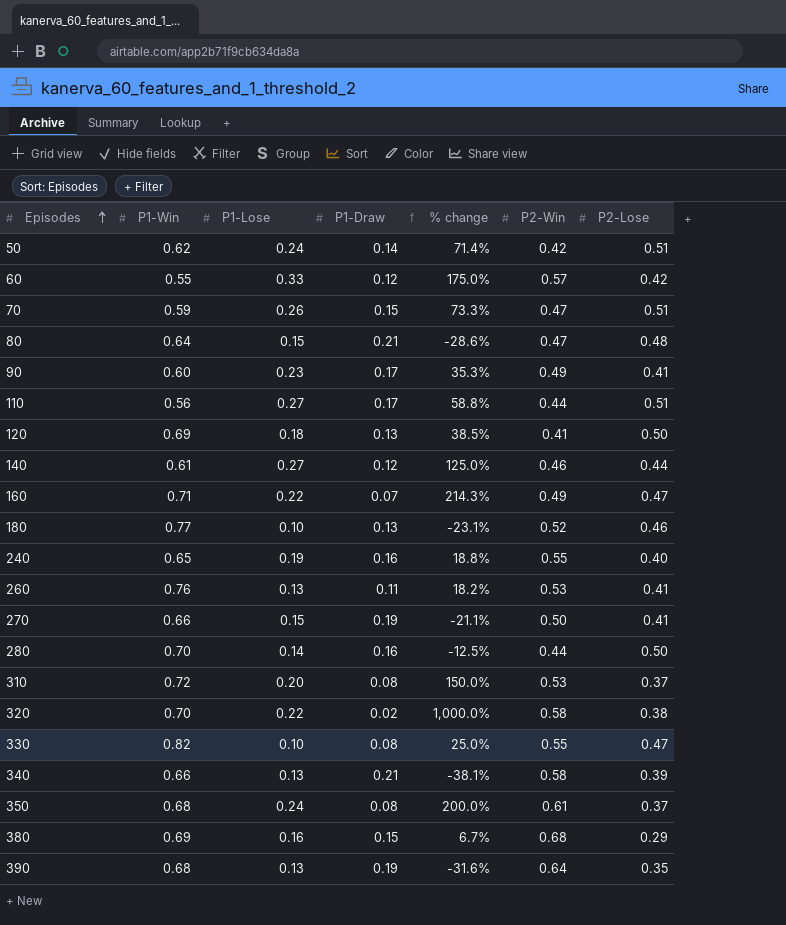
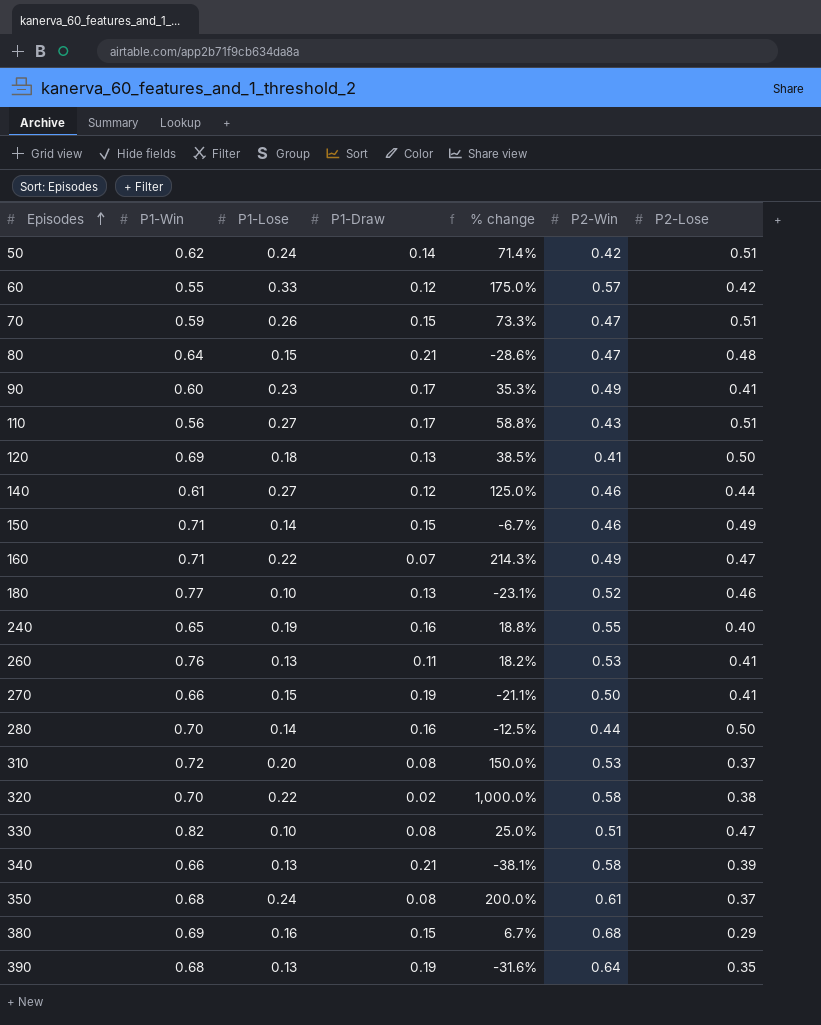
110 | P2-Win: 0.44 -> 0.43
row 150: none -> 0.71 | 0.14 | 0.15 | -6.7% | 0.46 | 0.49
330 | P2-Win: 0.55 -> 0.51

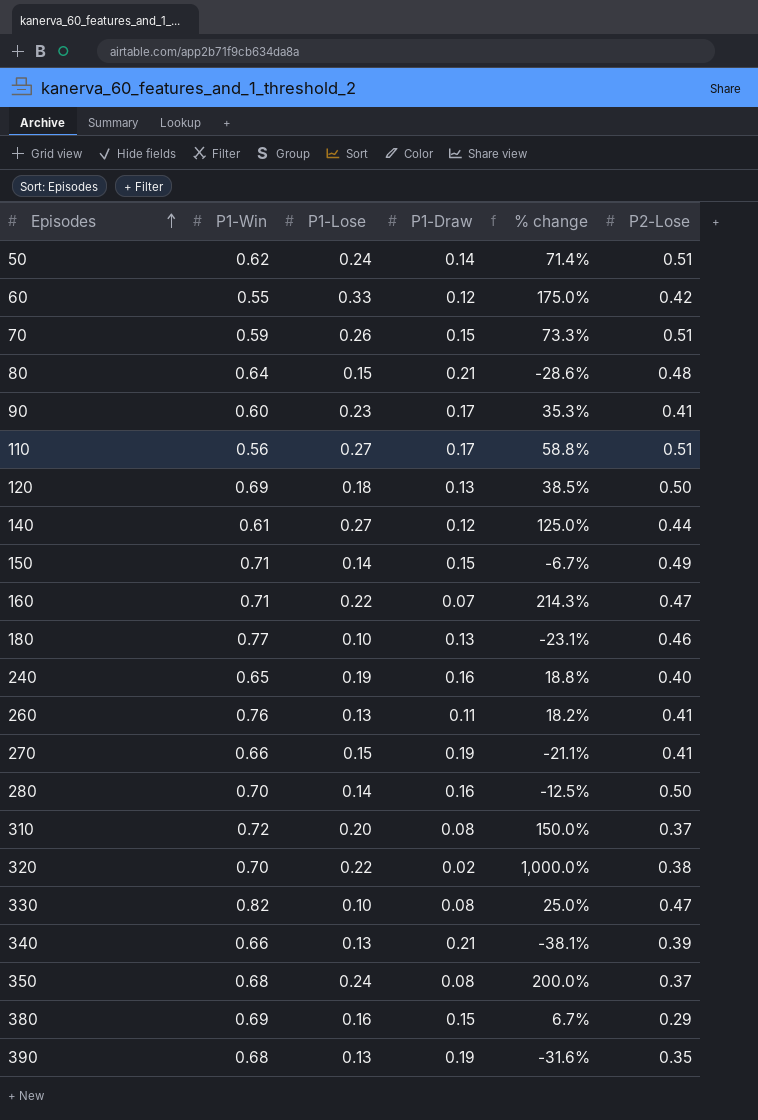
column P2-Win | position: 6 -> none

